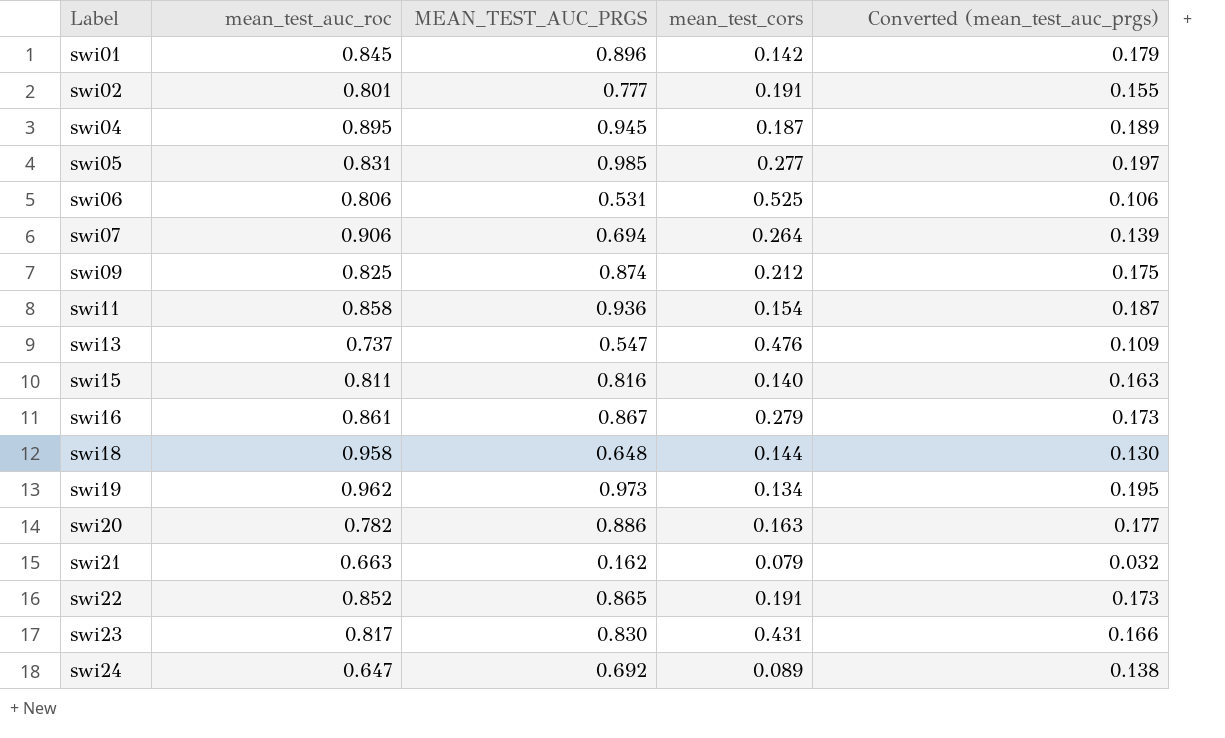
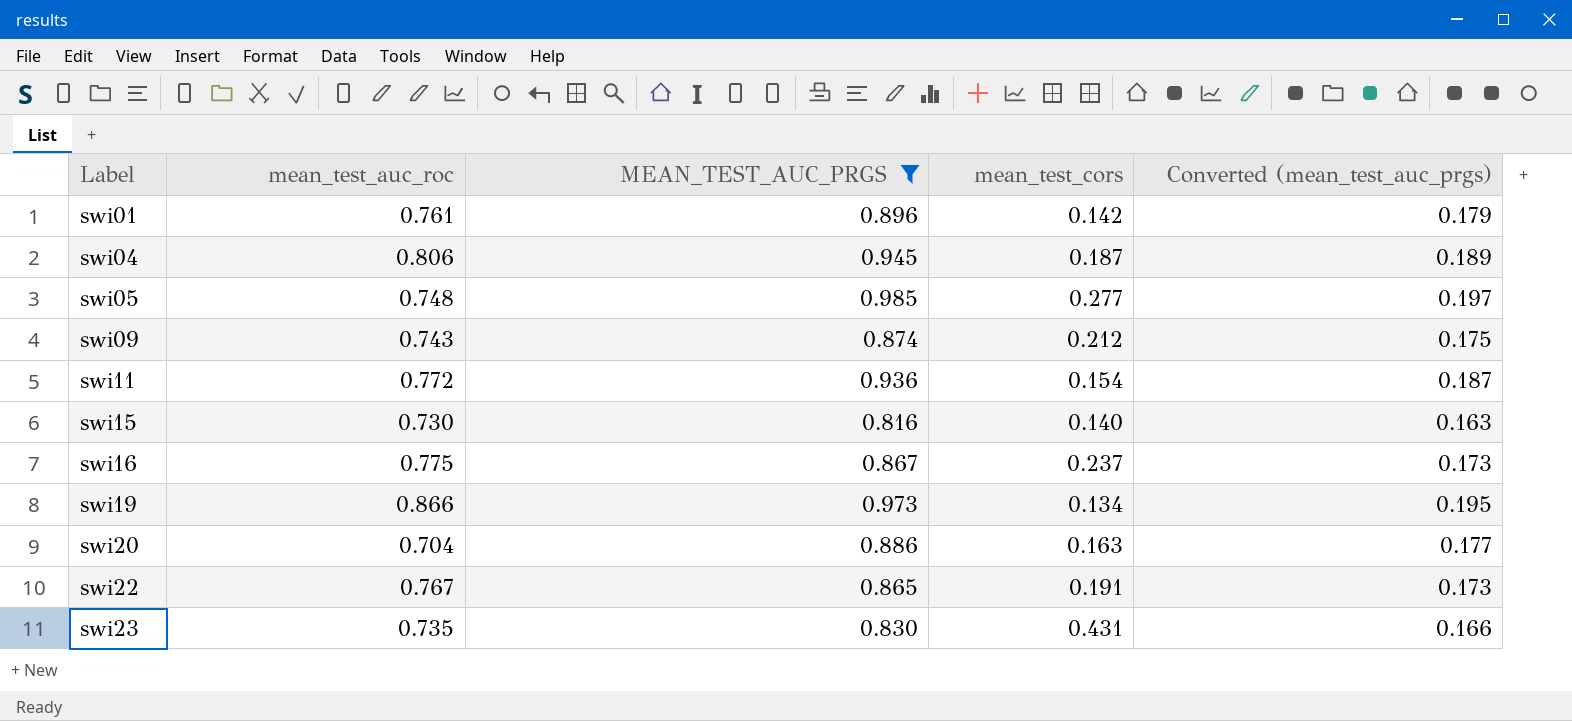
filter: none -> MEAN_TEST_AUC_PRGS >= 0.816
swi01 | mean_test_auc_roc: 0.845 -> 0.761
swi04 | mean_test_auc_roc: 0.895 -> 0.806
swi05 | mean_test_auc_roc: 0.831 -> 0.748
swi09 | mean_test_auc_roc: 0.825 -> 0.743
swi11 | mean_test_auc_roc: 0.858 -> 0.772
swi15 | mean_test_auc_roc: 0.811 -> 0.730
swi16 | mean_test_auc_roc: 0.861 -> 0.775
swi16 | mean_test_cors: 0.279 -> 0.237
swi19 | mean_test_auc_roc: 0.962 -> 0.866
swi20 | mean_test_auc_roc: 0.782 -> 0.704
swi22 | mean_test_auc_roc: 0.852 -> 0.767
swi23 | mean_test_auc_roc: 0.817 -> 0.735

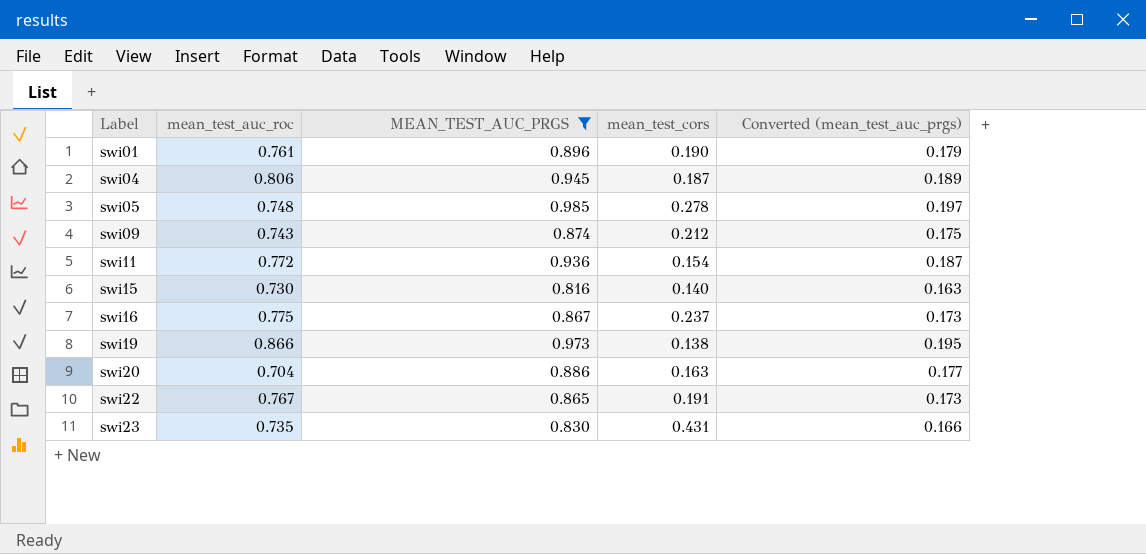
swi01 | mean_test_cors: 0.142 -> 0.190
swi05 | mean_test_cors: 0.277 -> 0.278
swi19 | mean_test_cors: 0.134 -> 0.138

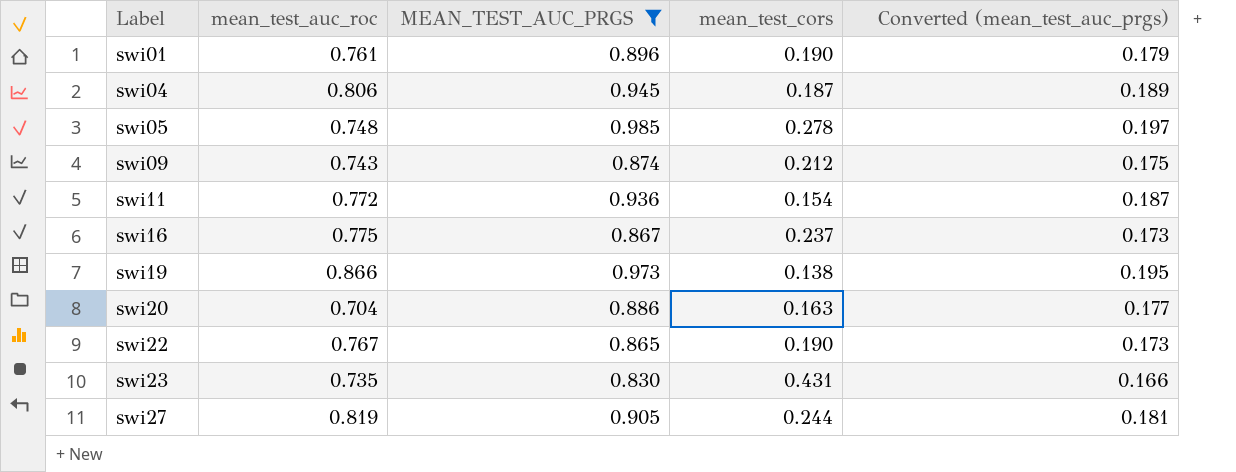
row swi15: 0.730 | 0.816 | 0.140 | 0.163 -> none
swi22 | mean_test_cors: 0.191 -> 0.190
row swi27: none -> 0.819 | 0.905 | 0.244 | 0.181

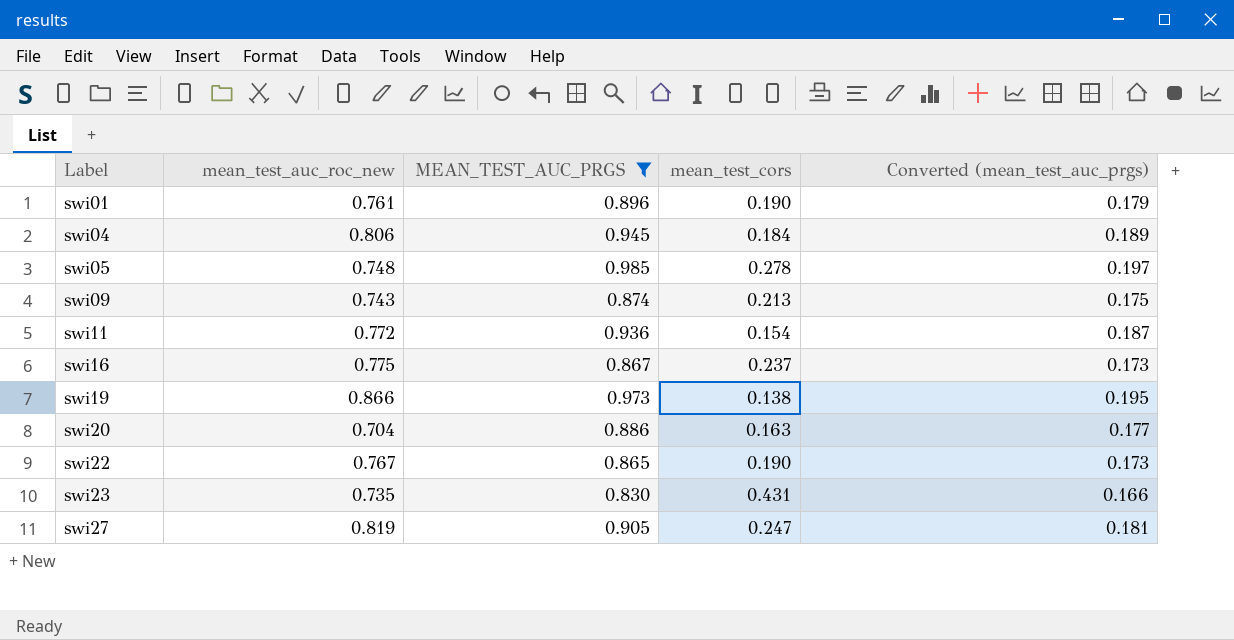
column name: mean_test_auc_roc -> mean_test_auc_roc_new
swi04 | mean_test_cors: 0.187 -> 0.184
swi09 | mean_test_cors: 0.212 -> 0.213
swi27 | mean_test_cors: 0.244 -> 0.247

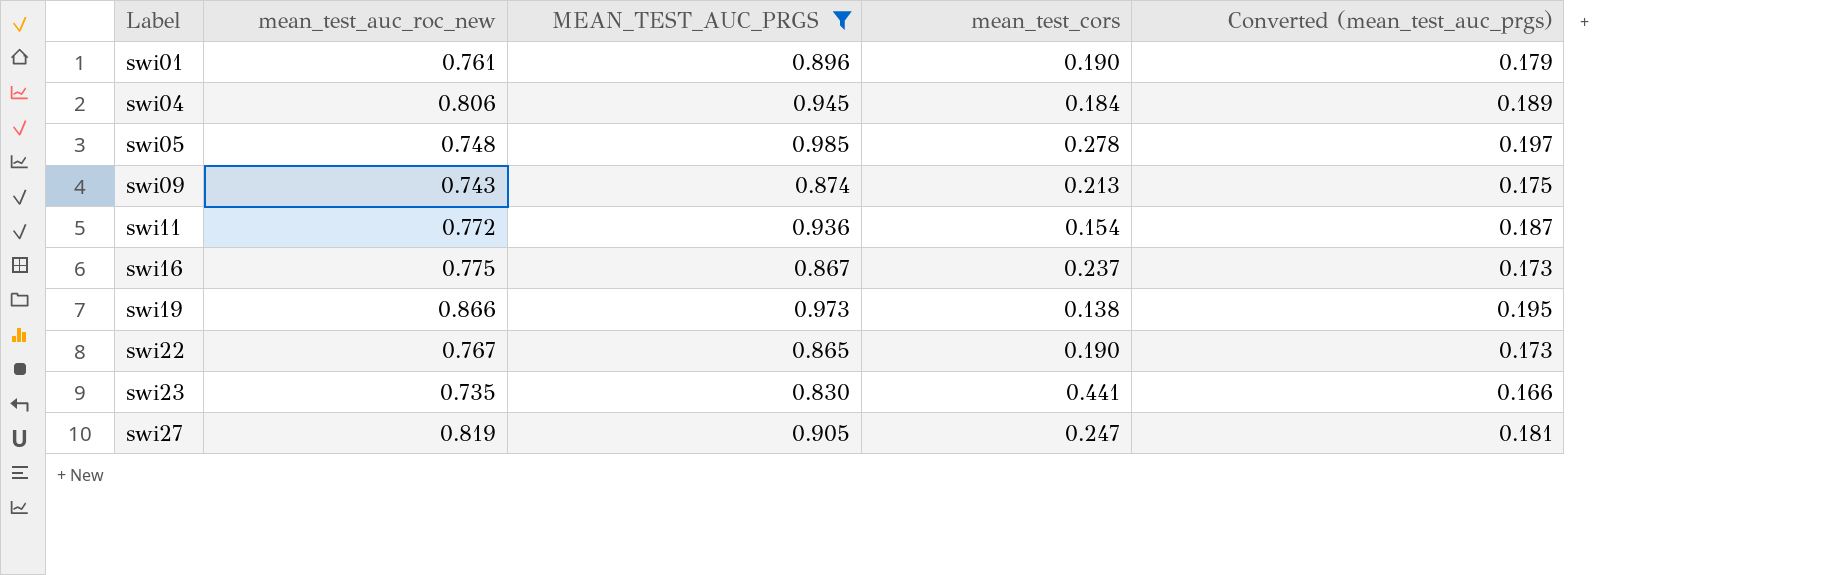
row swi20: 0.704 | 0.886 | 0.163 | 0.177 -> none
swi23 | mean_test_cors: 0.431 -> 0.441

